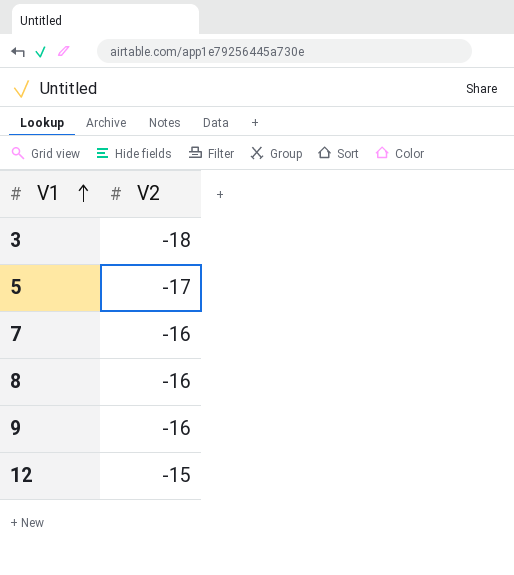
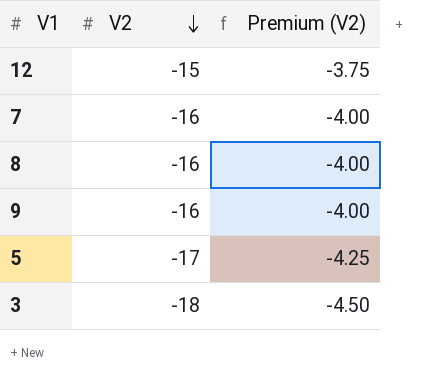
row order: V1 ascending -> V2 descending
column Premium (V2) | formula: none -> [V2] * 0.25

